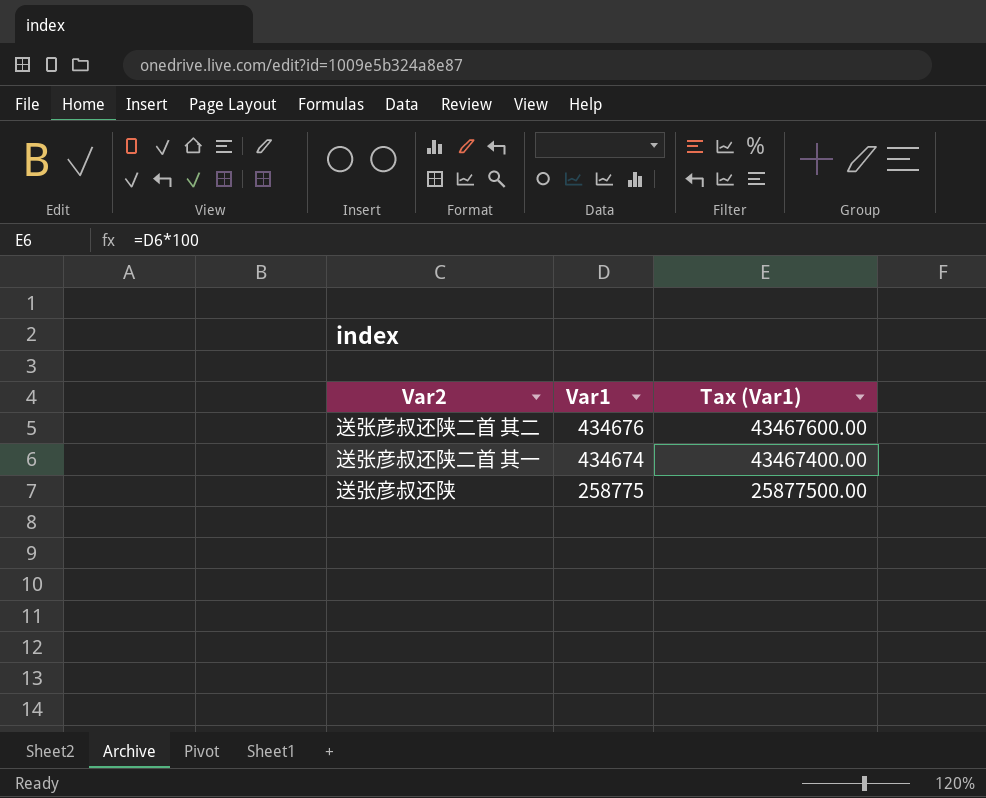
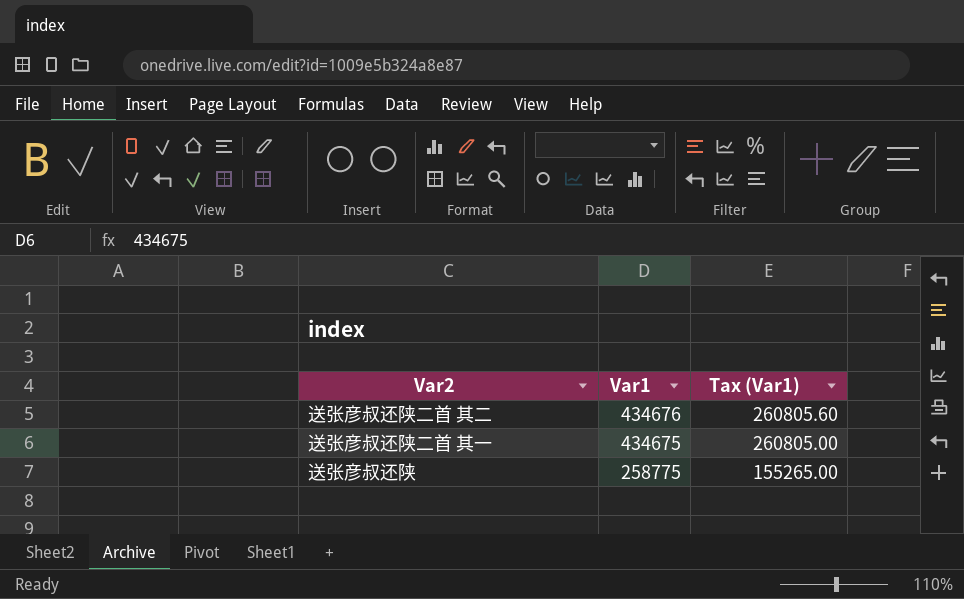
column Tax (Var1) | formula: [Var1] * 100 -> [Var1] * 0.6
送张彦叔还陕二首 其一 | Var1: 434674 -> 434675

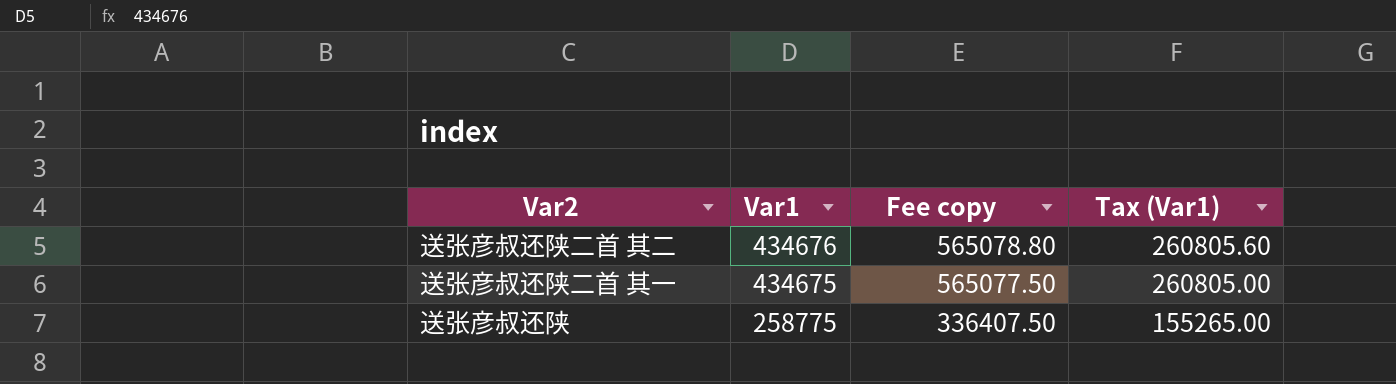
column Fee copy | formula: none -> [Var1] * 1.3

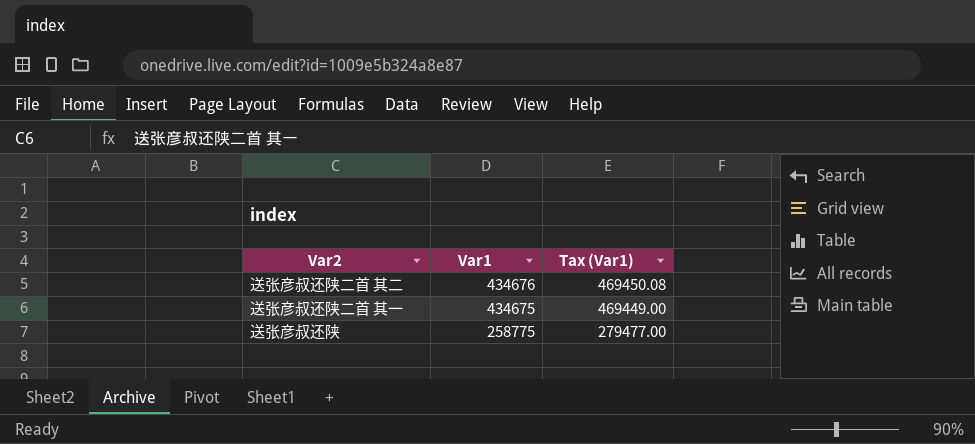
column Fee copy | formula: [Var1] * 1.3 -> none
column Tax (Var1) | formula: [Var1] * 0.6 -> [Var1] * 1.08

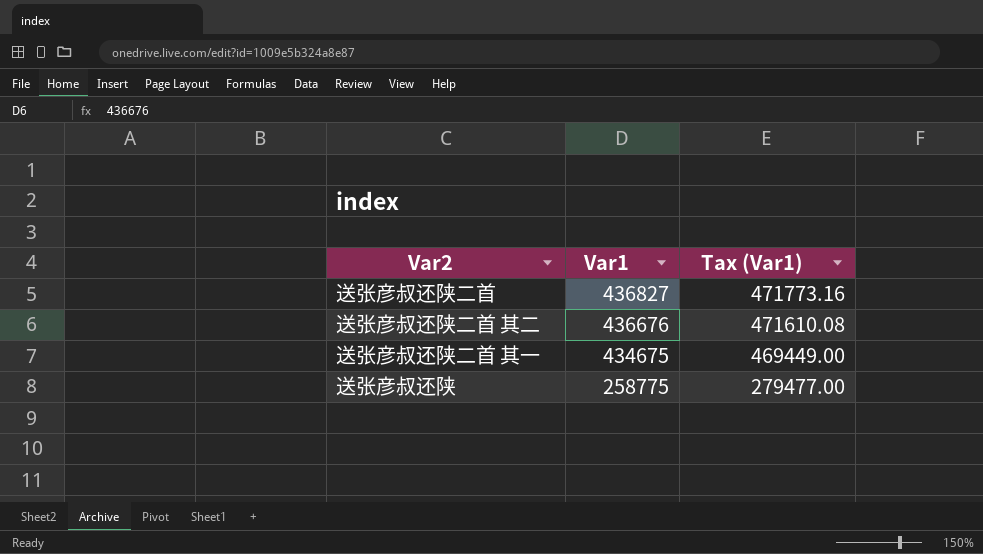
row 送张彦叔还陕二首: none -> 436827 | 471773.16
送张彦叔还陕二首 其二 | Var1: 434676 -> 436676
送张彦叔还陕二首 其二 | Tax (Var1): 469450.08 -> 471610.08

